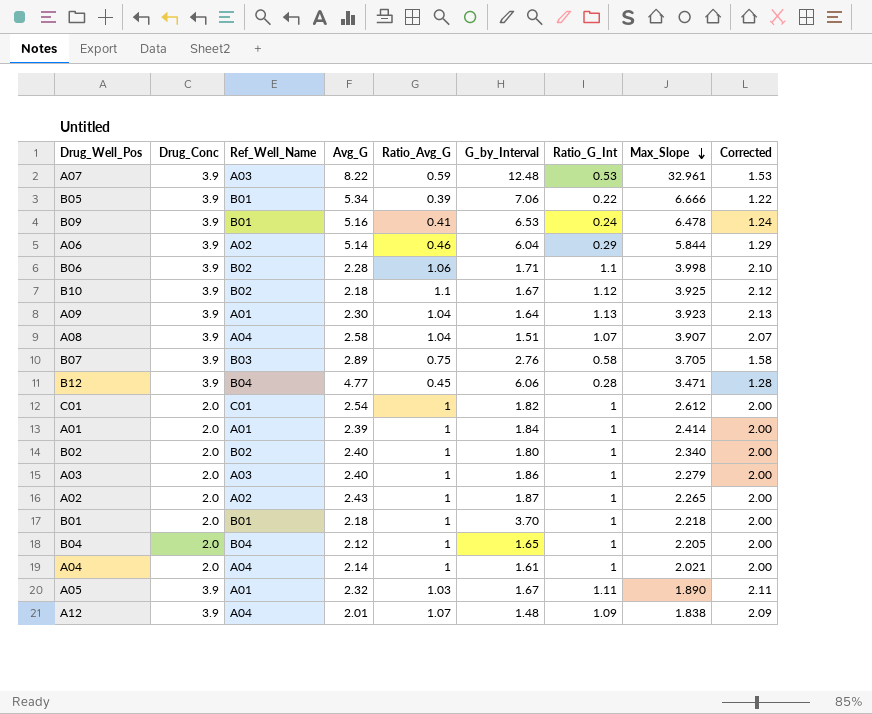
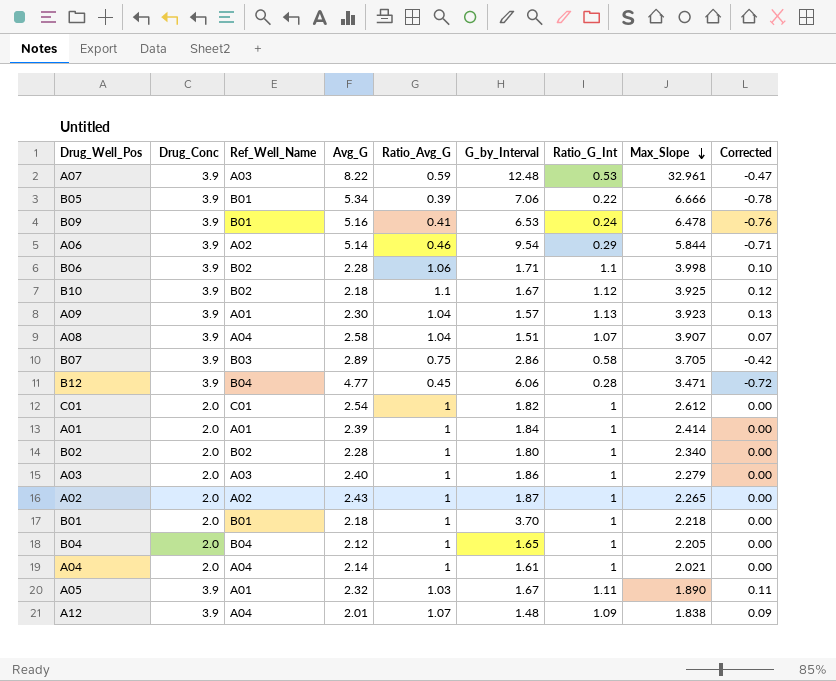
column Corrected | formula: [Ratio_G_Int] + 1 -> [Ratio_G_Int] - 1
A06 | G_by_Interval: 6.04 -> 9.54
A09 | G_by_Interval: 1.64 -> 1.57
B07 | G_by_Interval: 2.76 -> 2.86
B02 | Avg_G: 2.40 -> 2.28

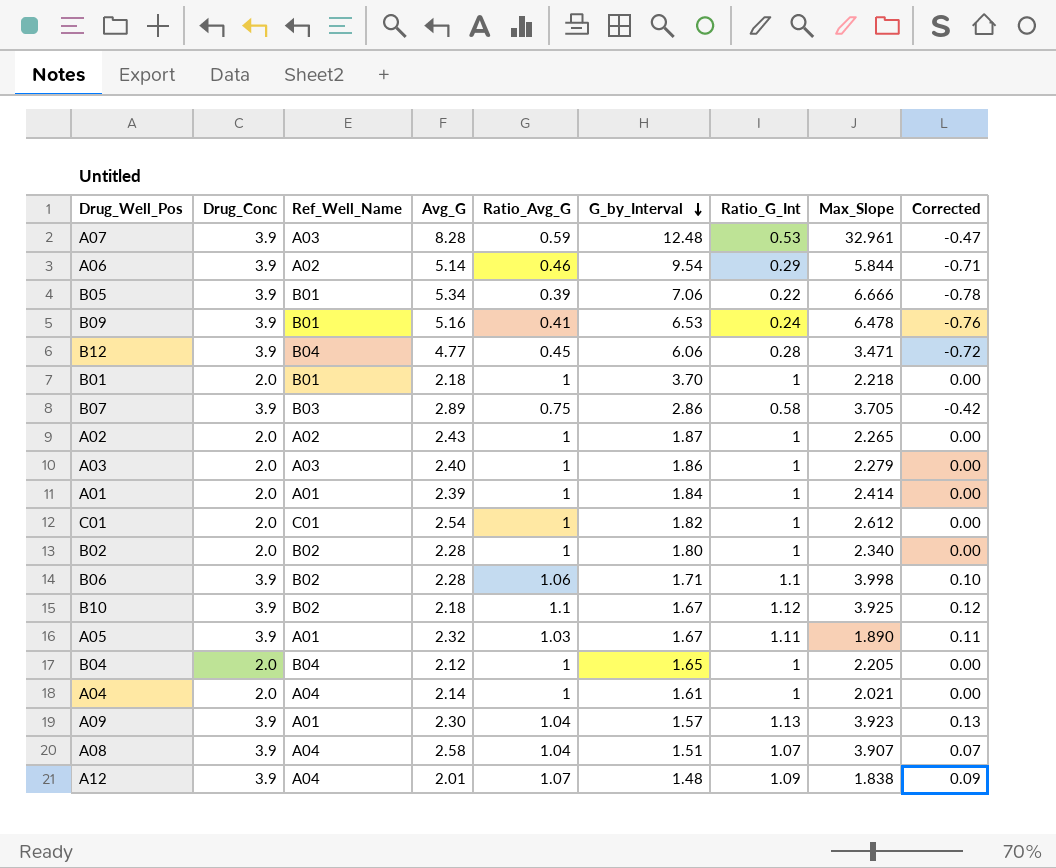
row order: Max_Slope descending -> G_by_Interval descending
A07 | Avg_G: 8.22 -> 8.28

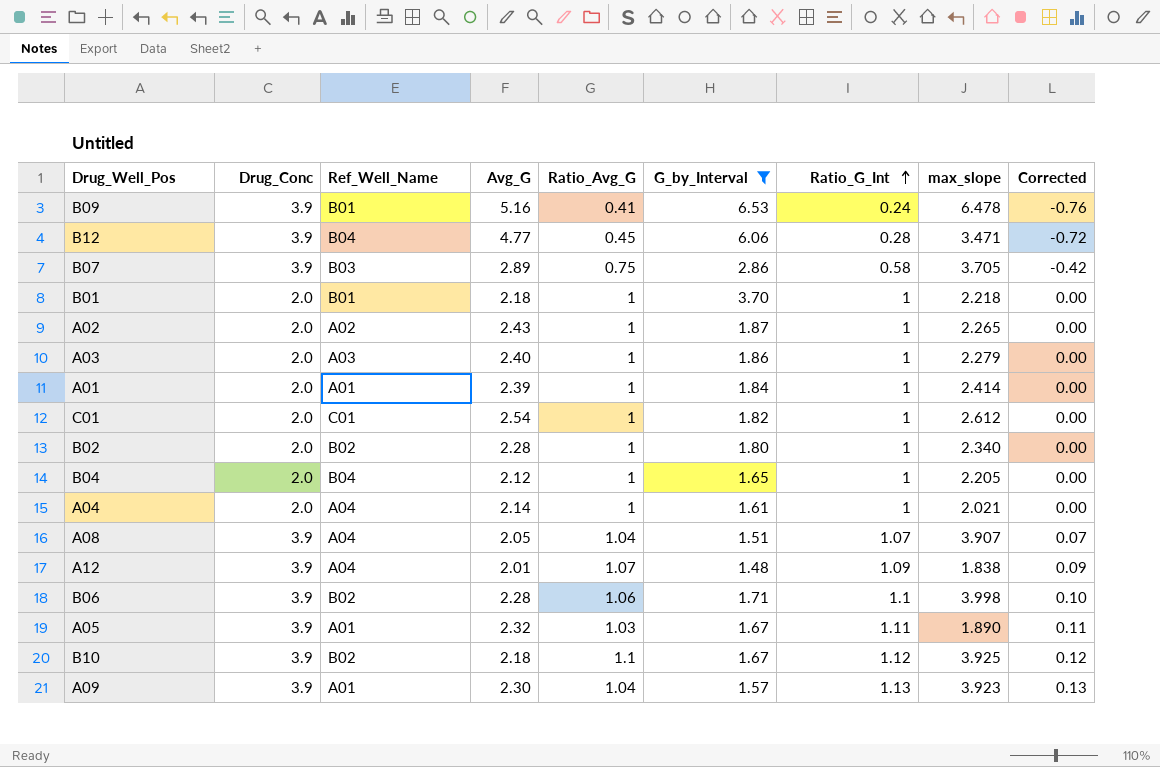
filter: none -> G_by_Interval <= 6.53
row order: G_by_Interval descending -> Ratio_G_Int ascending
column name: Max_Slope -> max_slope
A08 | Avg_G: 2.58 -> 2.05

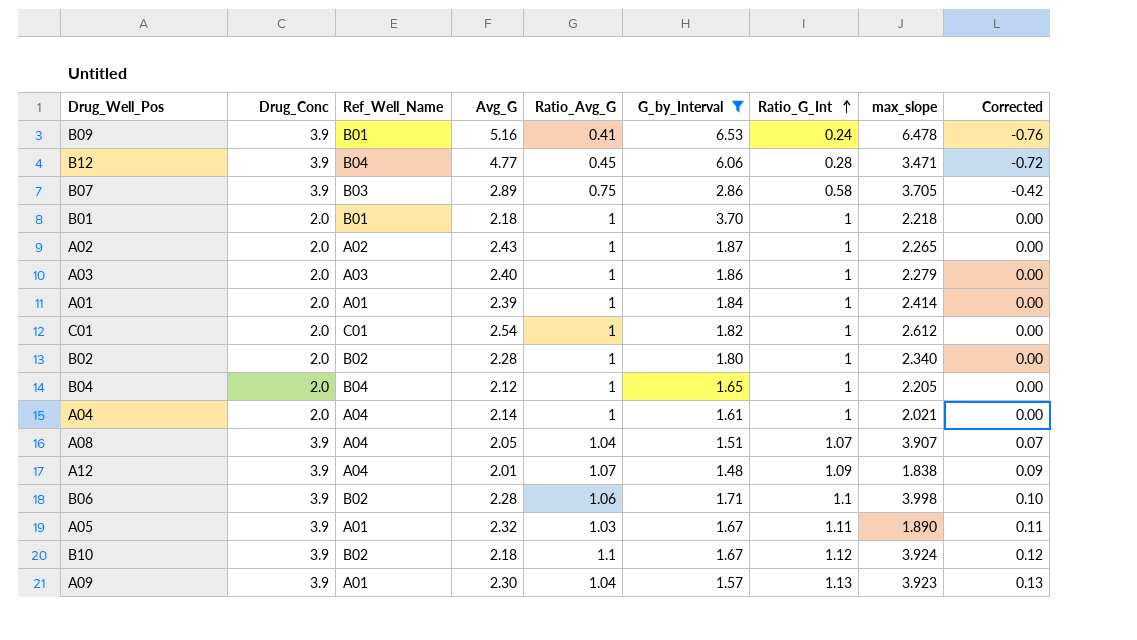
B10 | max_slope: 3.925 -> 3.924

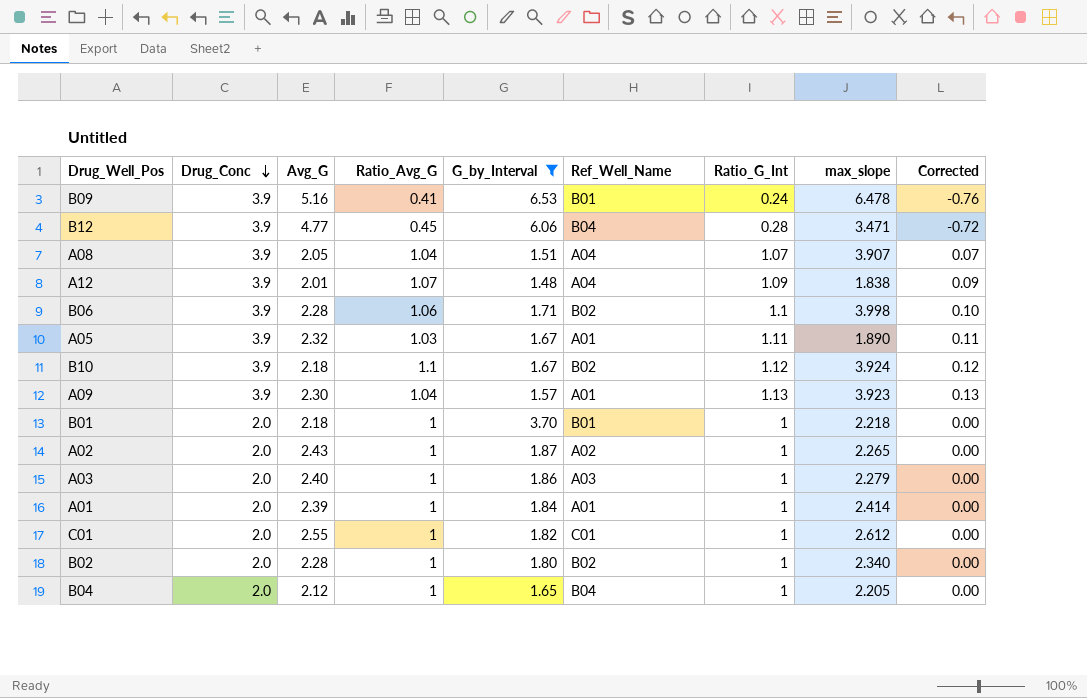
row order: Ratio_G_Int ascending -> Drug_Conc descending
column Ref_Well_Name | position: 3 -> 6
row B07: 3.9 | B03 | 2.89 | 0.75 | 2.86 | 0.58 | 3.705 | -0.42 -> none
row A04: 2.0 | A04 | 2.14 | 1 | 1.61 | 1 | 2.021 | 0.00 -> none
C01 | Avg_G: 2.54 -> 2.55

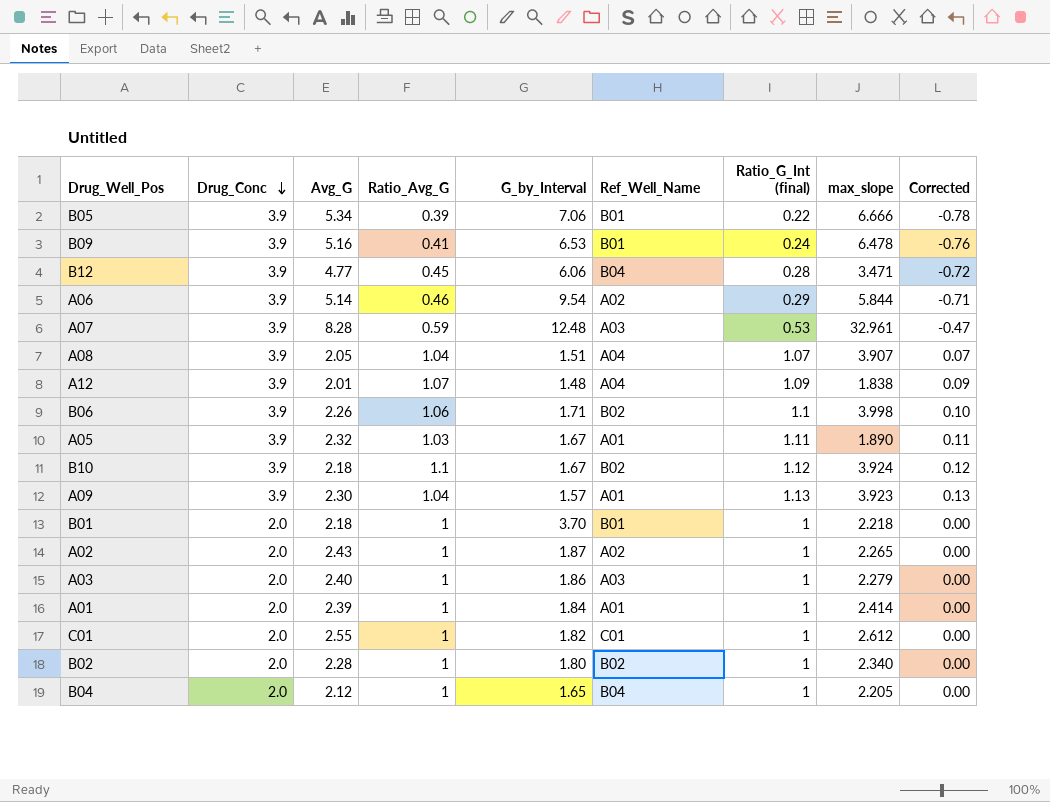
filter: G_by_Interval <= 6.53 -> none
column name: Ratio_G_Int -> Ratio_G_Int (final)
B06 | Avg_G: 2.28 -> 2.26

